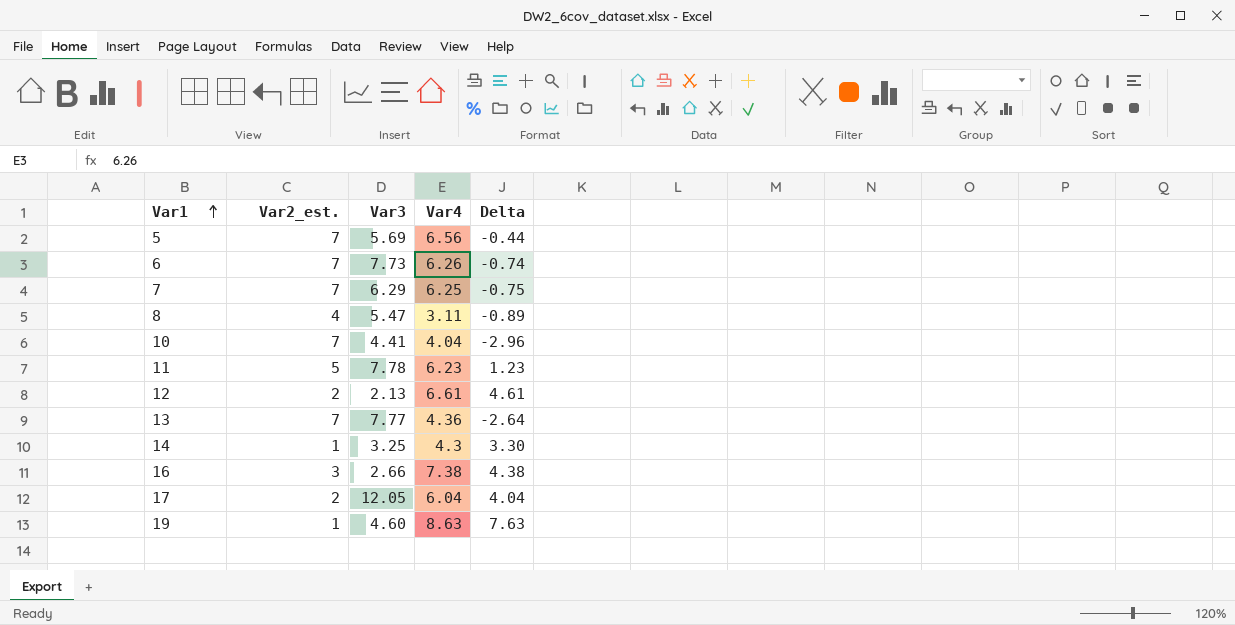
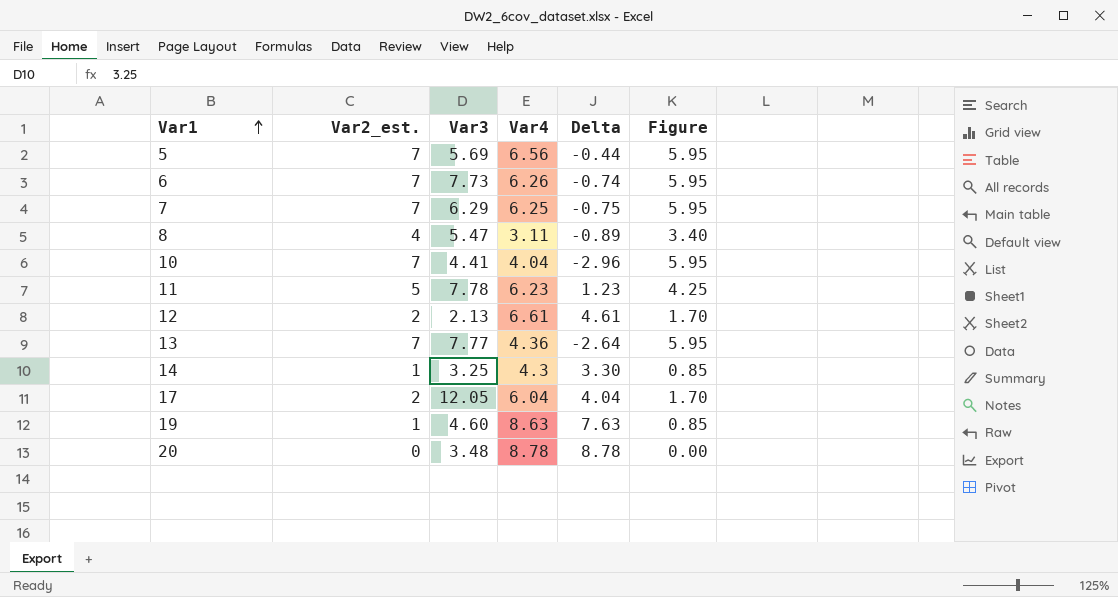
column Figure | formula: none -> [Var2_est.] * 0.85
row 16: 3 | 2.66 | 7.38 | 4.38 -> none
row 20: none -> 0 | 3.48 | 8.78 | 8.78 | 0.00

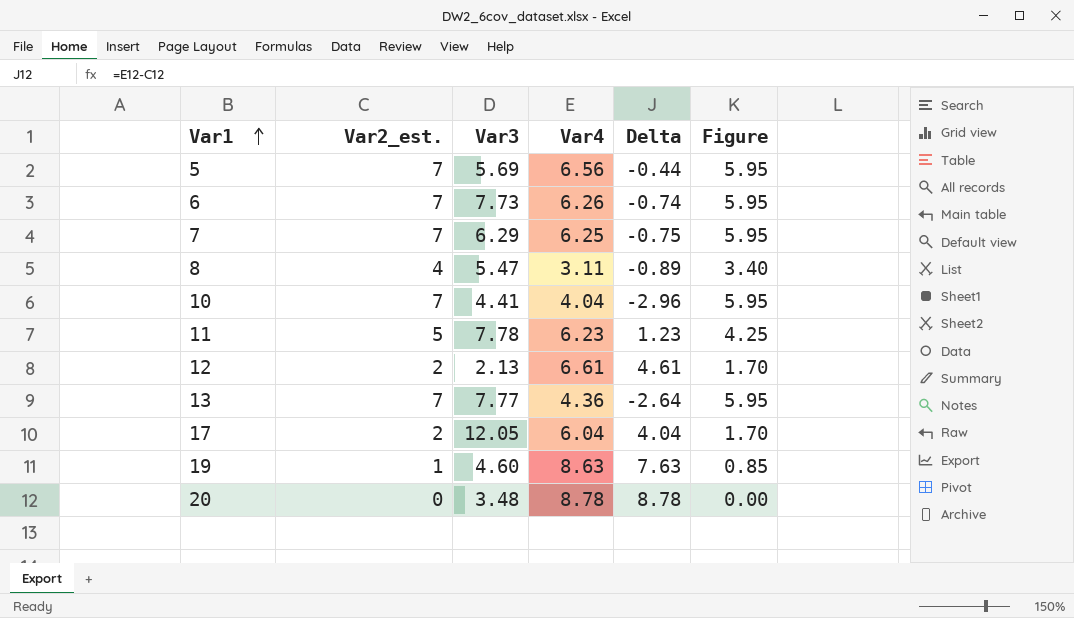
row 14: 1 | 3.25 | 4.3 | 3.30 | 0.85 -> none

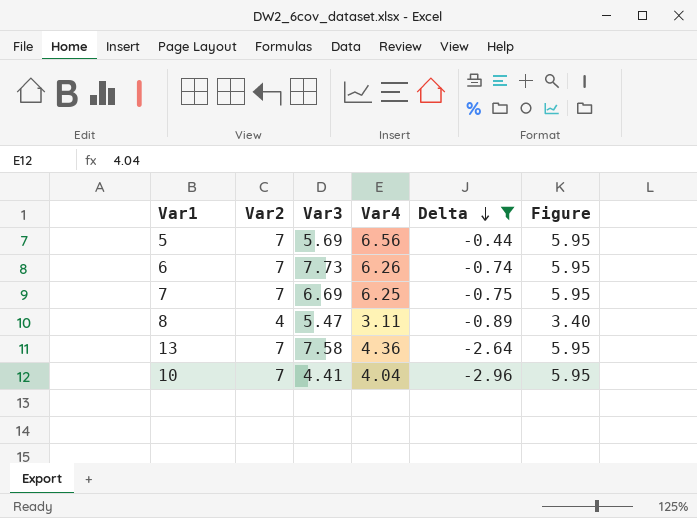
filter: none -> Delta <= -0.44
row order: Var1 ascending -> Delta descending
column name: Var2_est. -> Var2
7 | Var3: 6.29 -> 6.69
13 | Var3: 7.77 -> 7.58

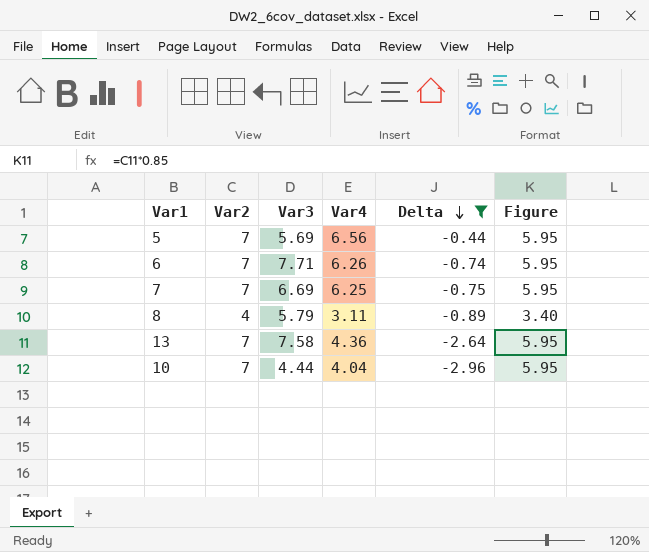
6 | Var3: 7.73 -> 7.71
8 | Var3: 5.47 -> 5.79
10 | Var3: 4.41 -> 4.44

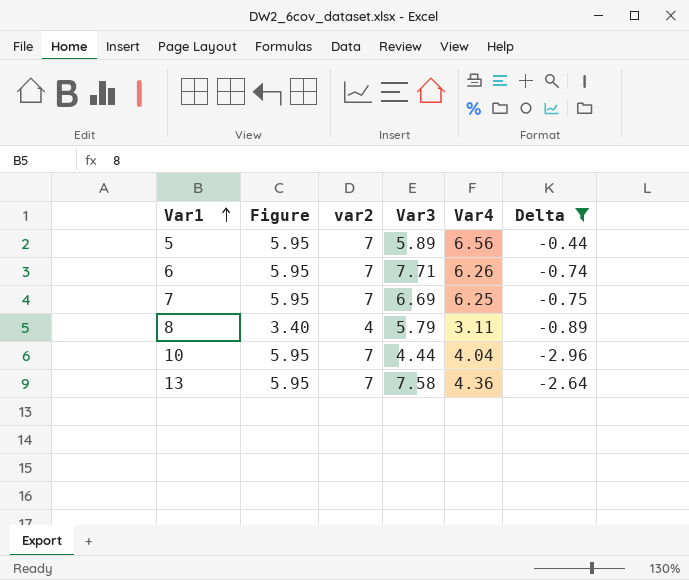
row order: Delta descending -> Var1 ascending
column Figure | position: 6 -> 2
column name: Var2 -> var2
5 | Var3: 5.69 -> 5.89

